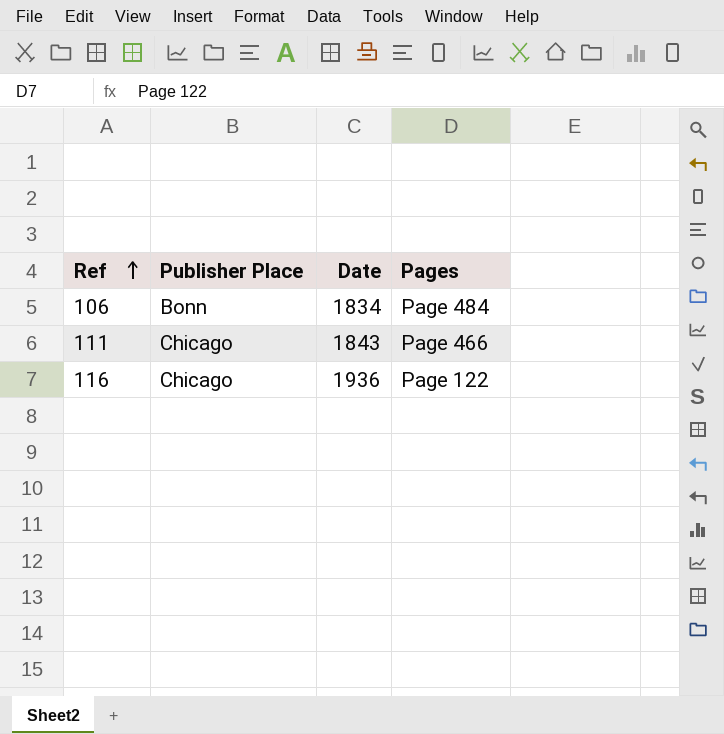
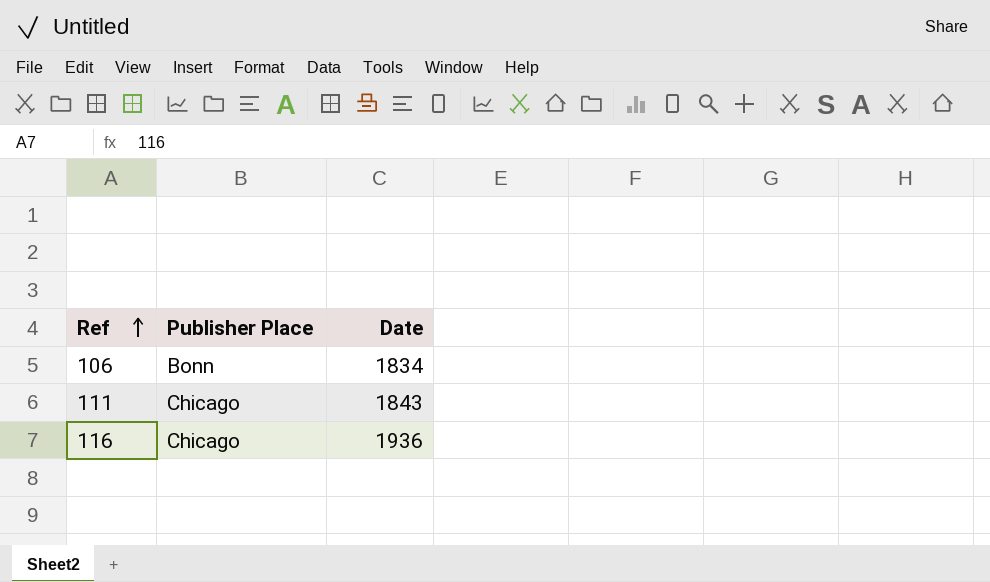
column Pages | position: 4 -> none

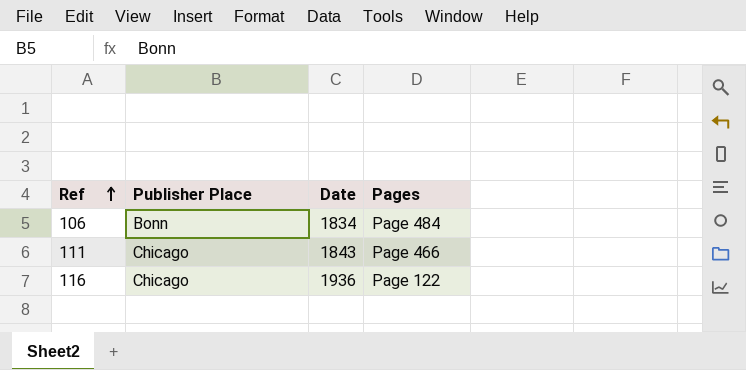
column Pages | position: none -> 4

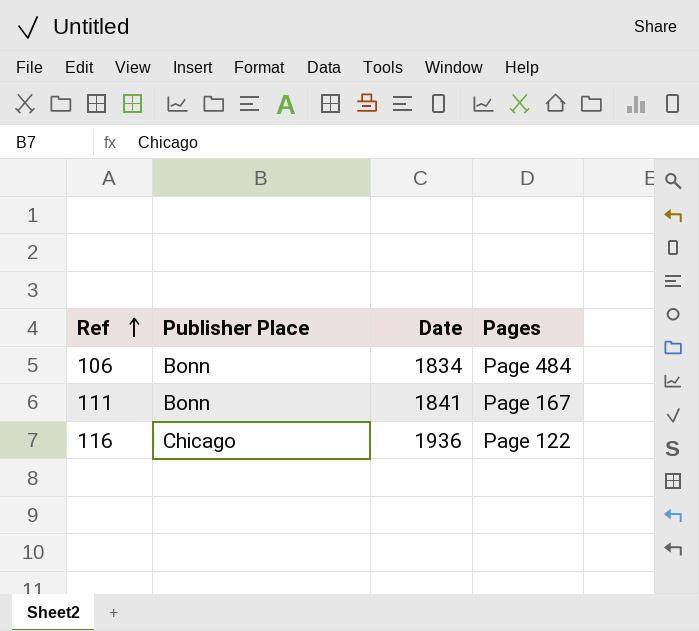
111 | Publisher Place: Chicago -> Bonn
111 | Date: 1843 -> 1841
111 | Pages: Page 466 -> Page 167

